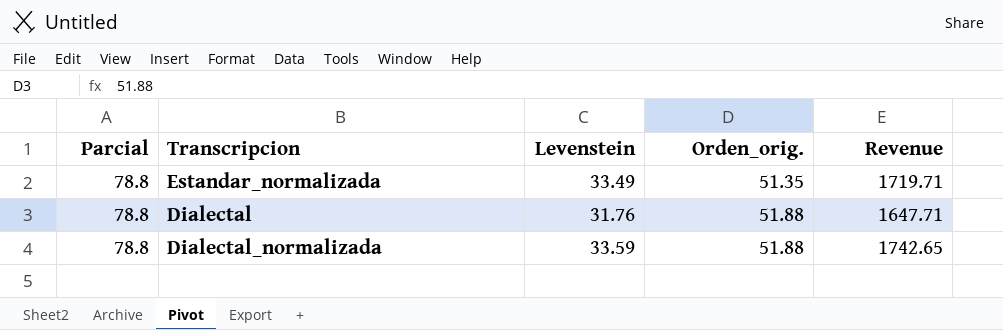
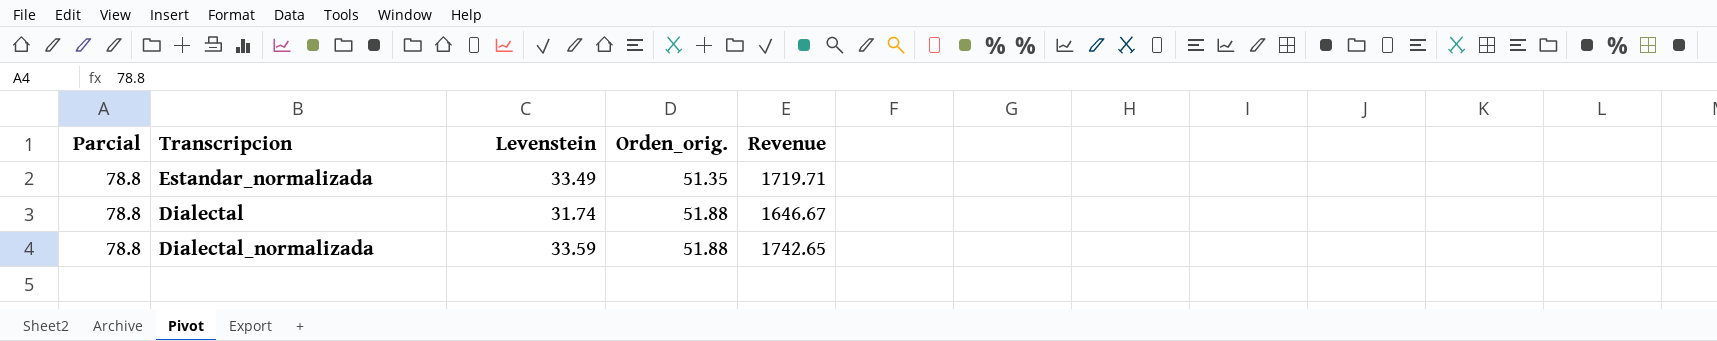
Dialectal | Levenstein: 31.76 -> 31.74
Dialectal | Revenue: 1647.71 -> 1646.67

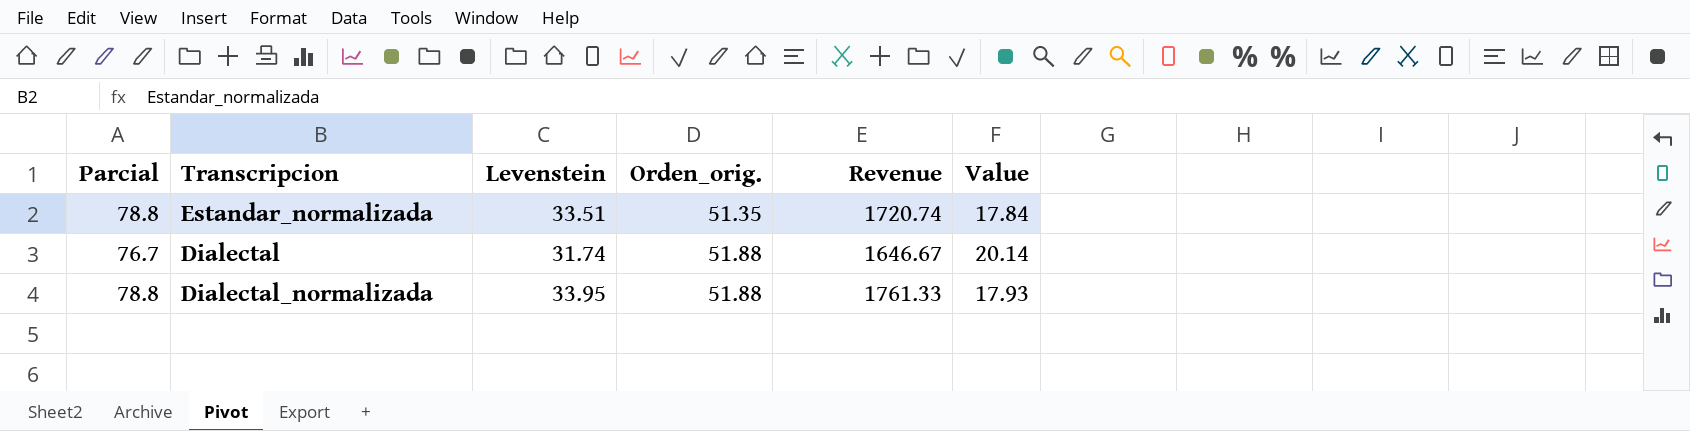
column Value | formula: none -> [Orden_orig.] - [Levenstein]
Estandar_normalizada | Levenstein: 33.49 -> 33.51
Estandar_normalizada | Revenue: 1719.71 -> 1720.74
Dialectal | Parcial: 78.8 -> 76.7
Dialectal_normalizada | Levenstein: 33.59 -> 33.95
Dialectal_normalizada | Revenue: 1742.65 -> 1761.33

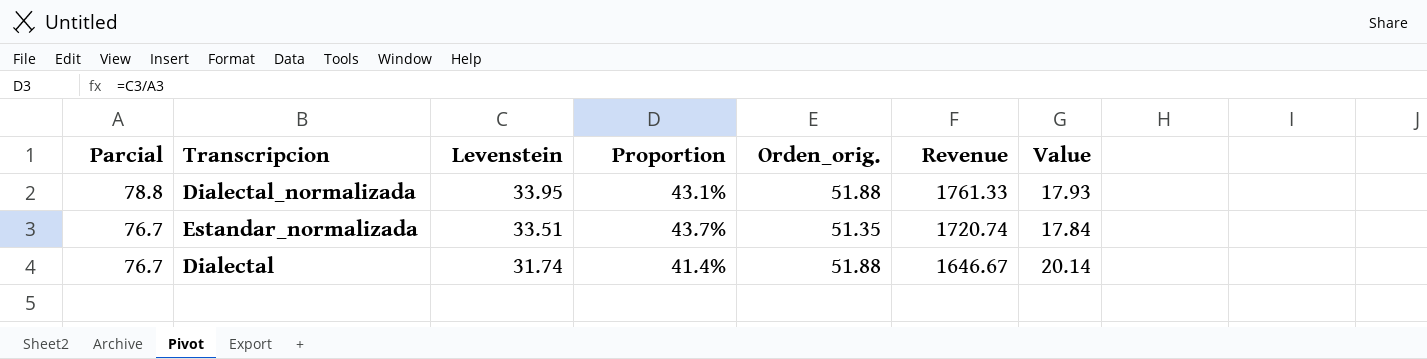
row order: Orden_orig. ascending -> Parcial descending
column Proportion | formula: none -> [Levenstein] / [Parcial]
Estandar_normalizada | Parcial: 78.8 -> 76.7

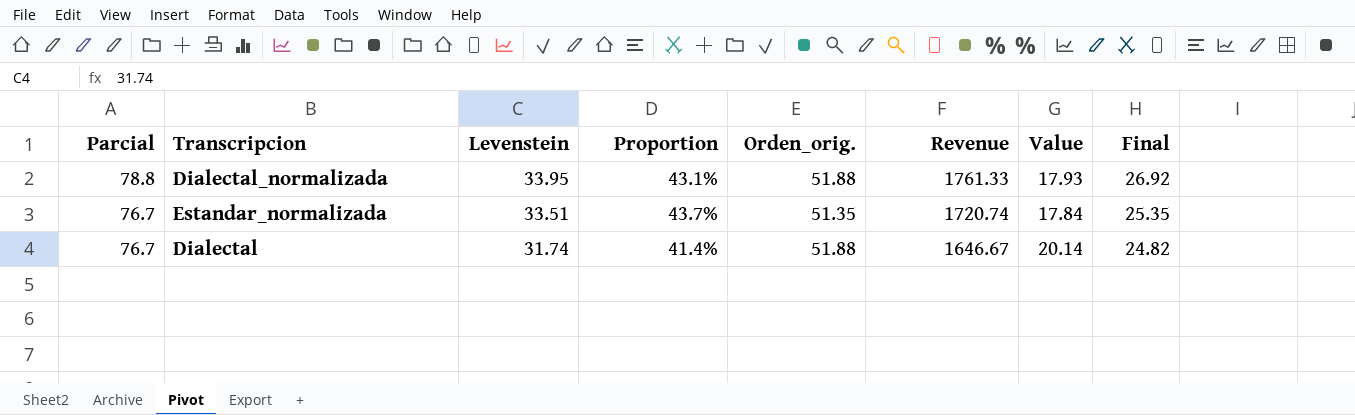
column Final | formula: none -> [Parcial] - [Orden_orig.]

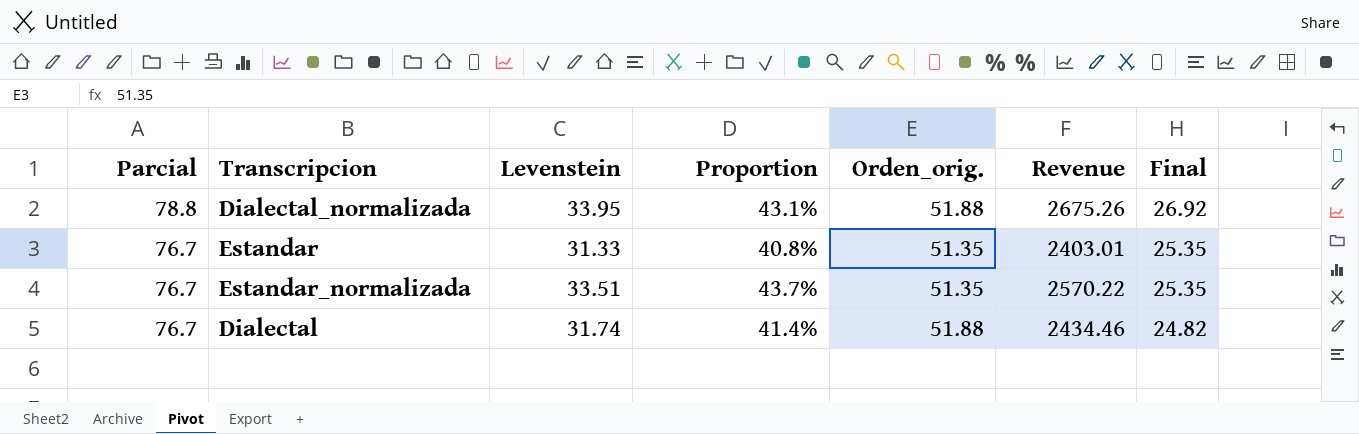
column Value | formula: [Orden_orig.] - [Levenstein] -> none
column Revenue | formula: [Levenstein] * [Orden_orig.] -> [Parcial] * [Levenstein]
row Estandar: none -> 76.7 | 31.33 | 40.8% | 51.35 | 2403.01 | 25.35

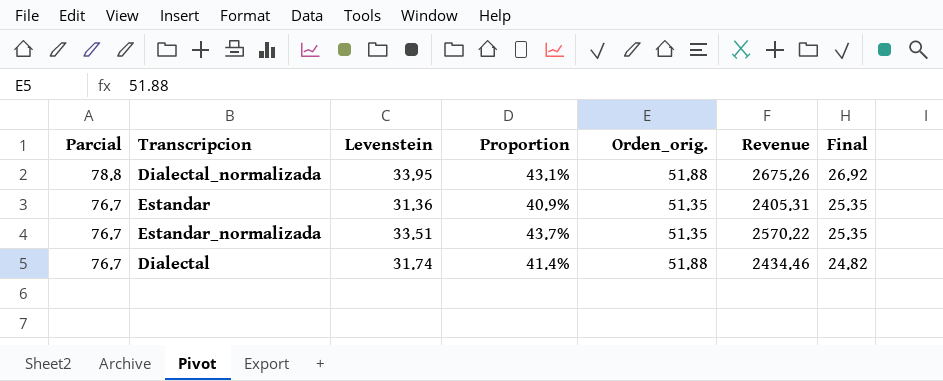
Estandar | Levenstein: 31.33 -> 31.36
Estandar | Proportion: 40.8% -> 40.9%
Estandar | Revenue: 2403.01 -> 2405.31

